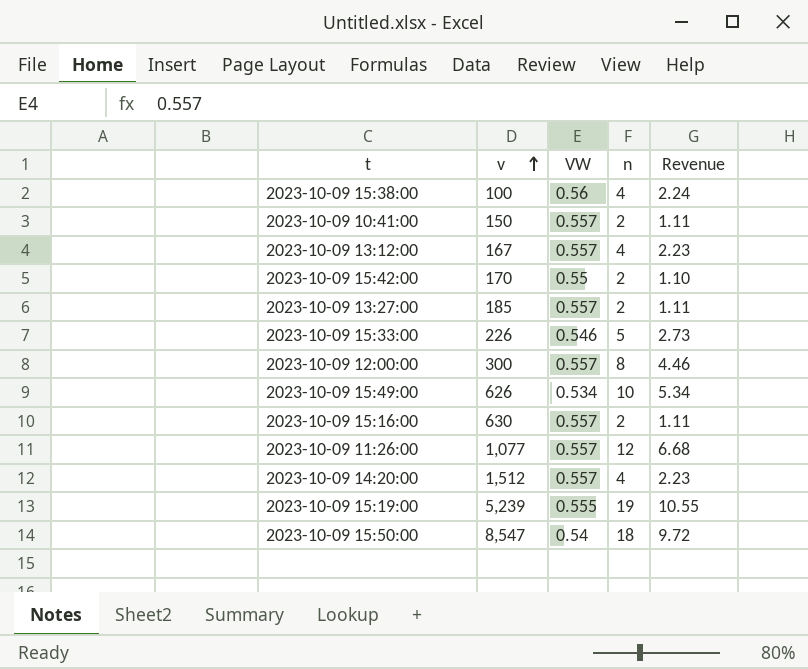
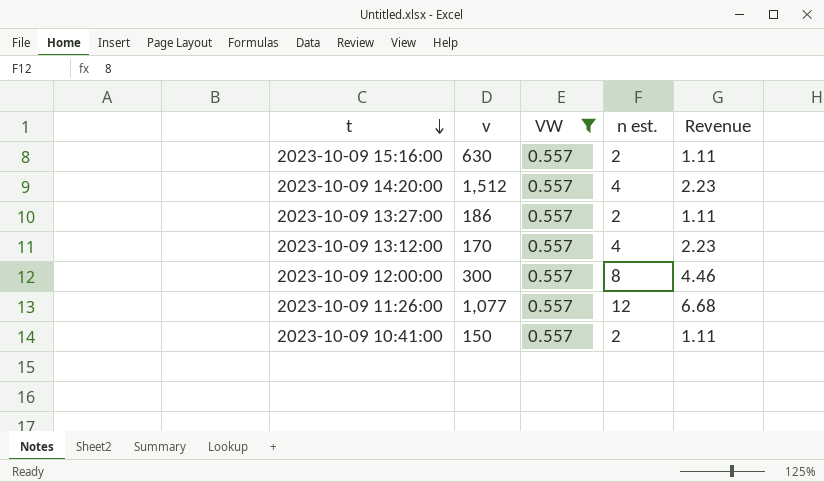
filter: none -> VW = 0.557
row order: v ascending -> t descending
column name: n -> n est.
2023-10-09 13:27:00 | v: 185 -> 186
2023-10-09 13:12:00 | v: 167 -> 170

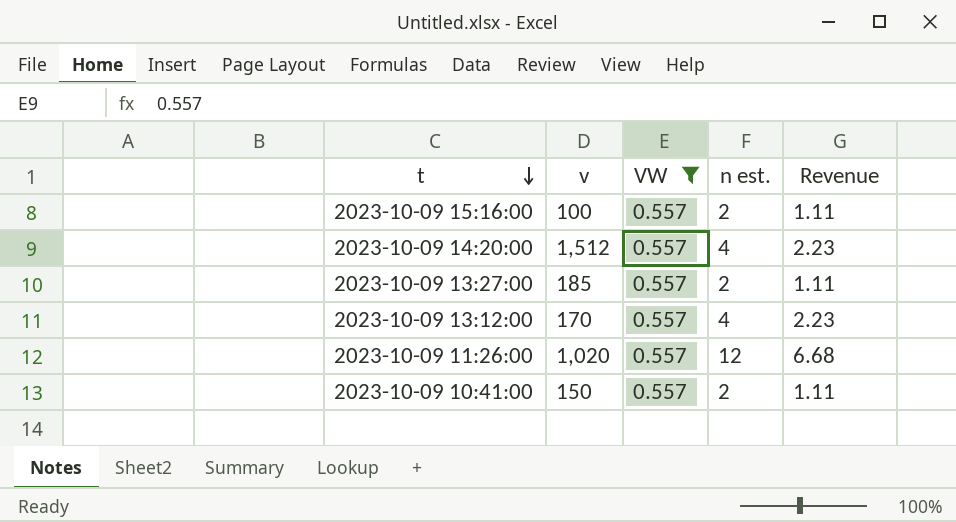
row 2023-10-09 12:00:00: 300 | 0.557 | 8 | 4.46 -> none
2023-10-09 15:16:00 | v: 630 -> 100
2023-10-09 13:27:00 | v: 186 -> 185
2023-10-09 11:26:00 | v: 1,077 -> 1,020

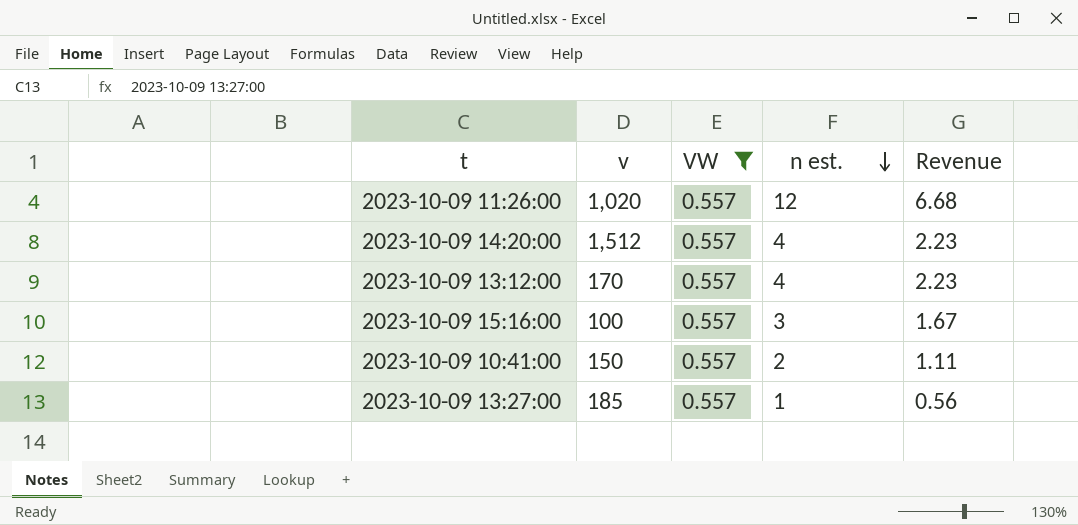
row order: t descending -> n est. descending
2023-10-09 15:16:00 | n est.: 2 -> 3
2023-10-09 15:16:00 | Revenue: 1.11 -> 1.67
2023-10-09 13:27:00 | n est.: 2 -> 1
2023-10-09 13:27:00 | Revenue: 1.11 -> 0.56

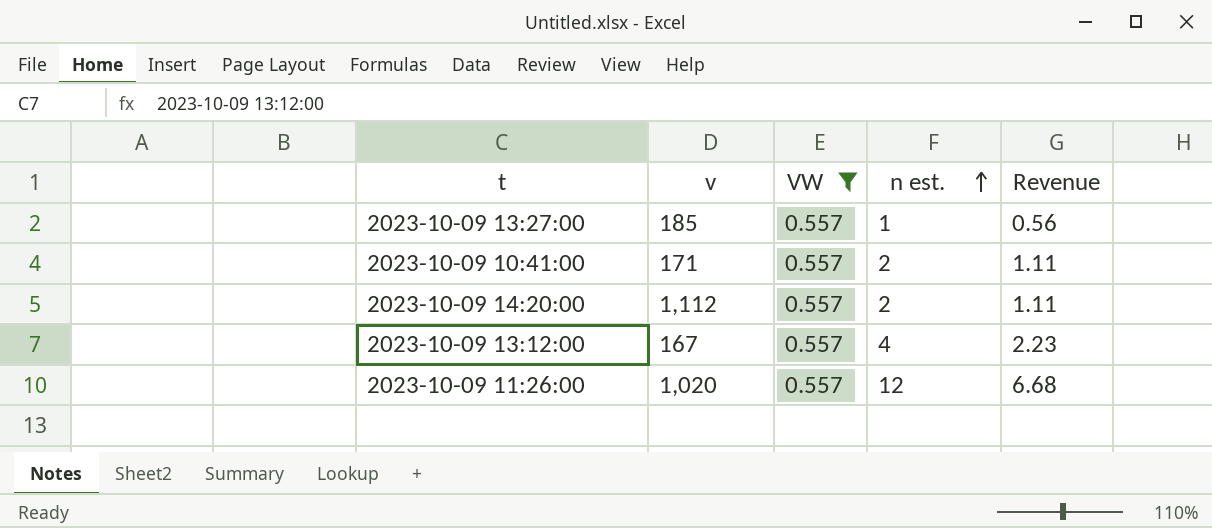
row order: n est. descending -> n est. ascending
row 2023-10-09 15:16:00: 100 | 0.557 | 3 | 1.67 -> none
2023-10-09 10:41:00 | v: 150 -> 171
2023-10-09 14:20:00 | v: 1,512 -> 1,112
2023-10-09 14:20:00 | n est.: 4 -> 2
2023-10-09 14:20:00 | Revenue: 2.23 -> 1.11
2023-10-09 13:12:00 | v: 170 -> 167

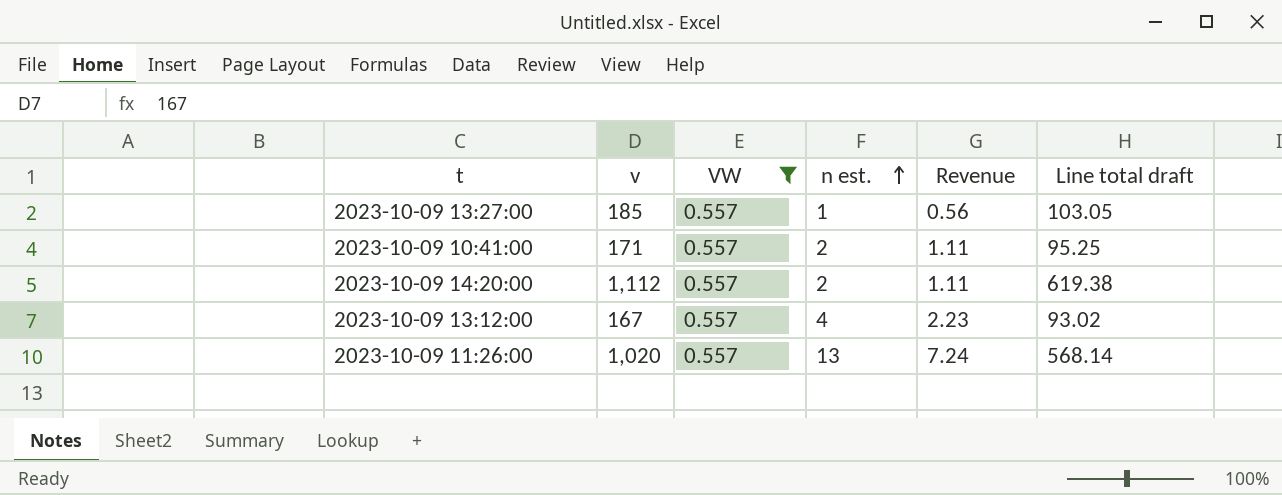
column Line total draft | formula: none -> [v] * [VW]
2023-10-09 11:26:00 | n est.: 12 -> 13
2023-10-09 11:26:00 | Revenue: 6.68 -> 7.24

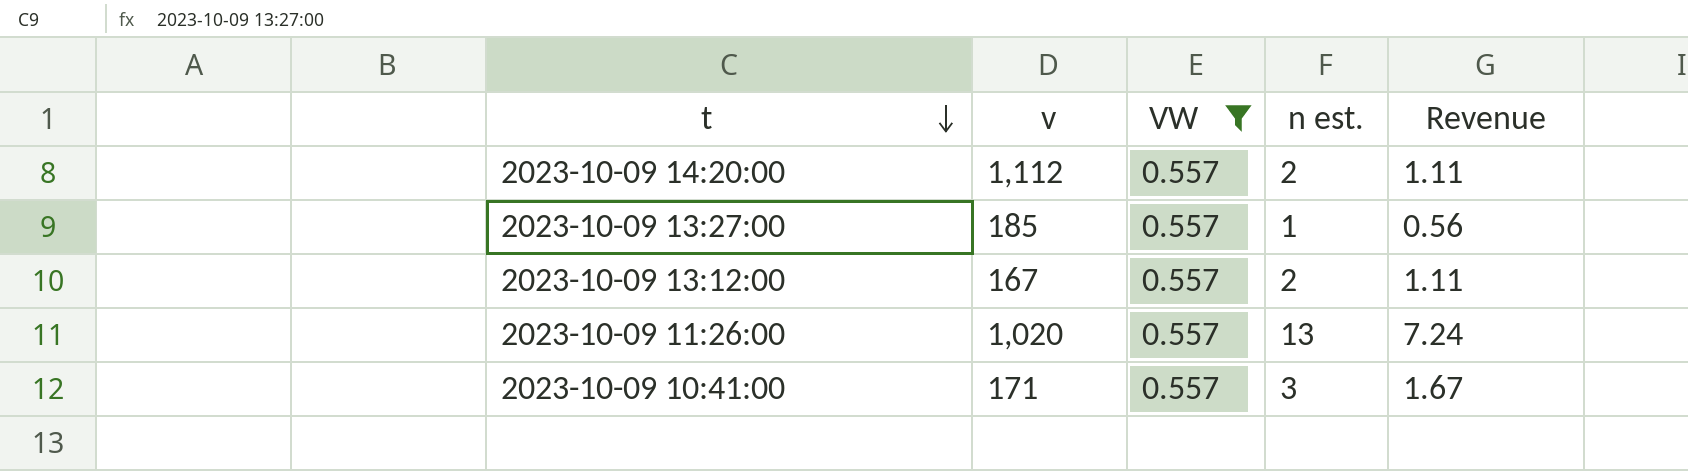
row order: n est. ascending -> t descending
column Line total draft | formula: [v] * [VW] -> none
2023-10-09 13:12:00 | n est.: 4 -> 2
2023-10-09 13:12:00 | Revenue: 2.23 -> 1.11
2023-10-09 10:41:00 | n est.: 2 -> 3
2023-10-09 10:41:00 | Revenue: 1.11 -> 1.67

